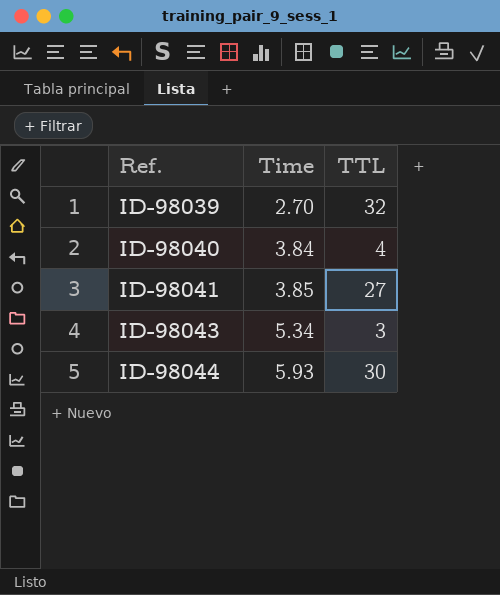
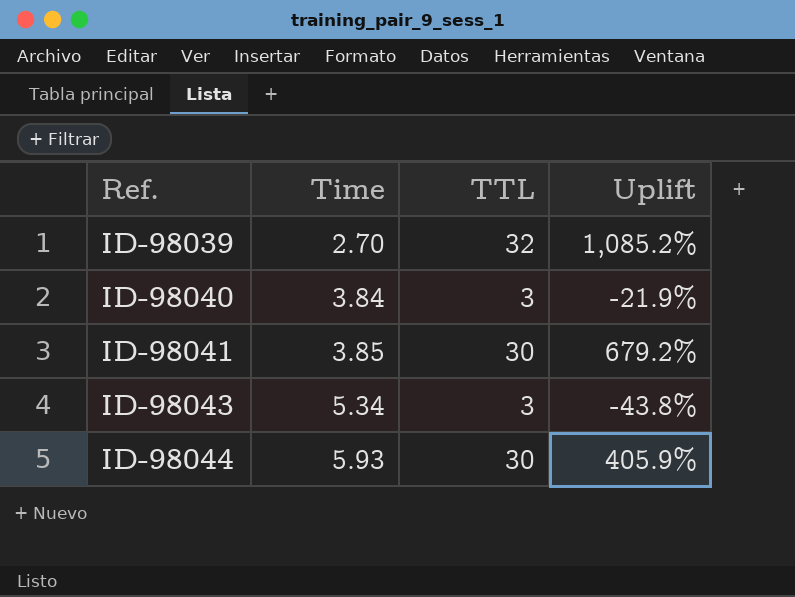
column Uplift | formula: none -> ([TTL] - [Time]) / [Time]
ID-98040 | TTL: 4 -> 3
ID-98041 | TTL: 27 -> 30

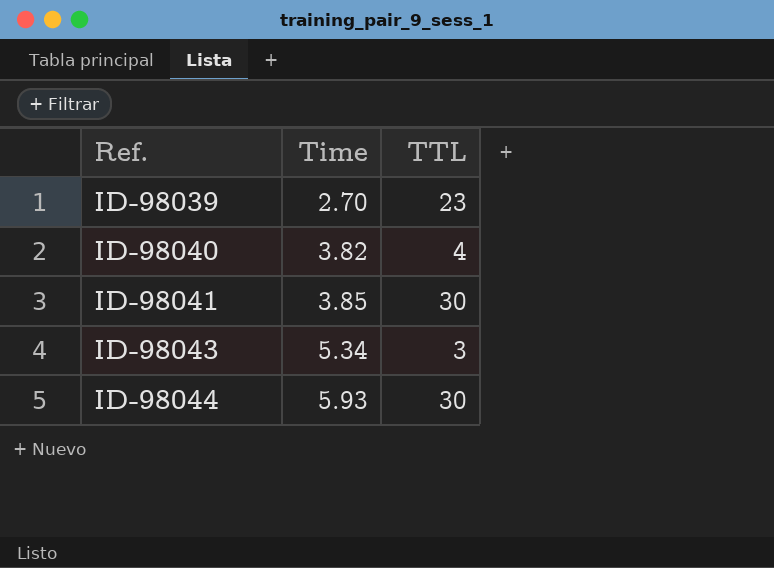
column Uplift | formula: ([TTL] - [Time]) / [Time] -> none
ID-98039 | TTL: 32 -> 23
ID-98040 | Time: 3.84 -> 3.82
ID-98040 | TTL: 3 -> 4

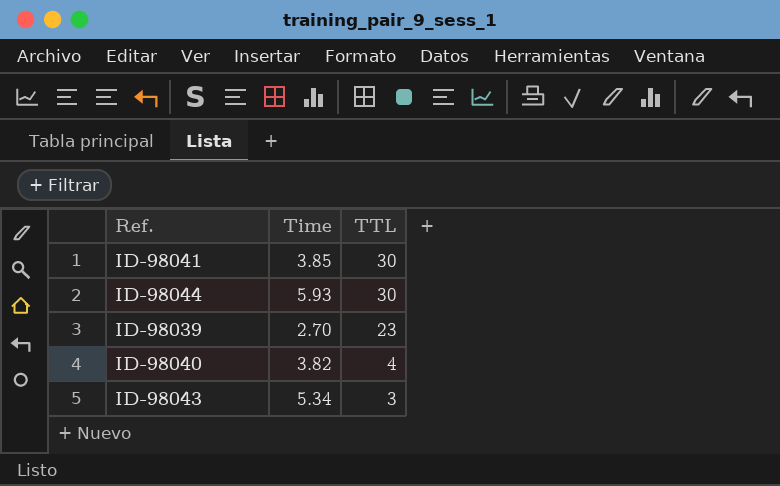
row order: Ref. ascending -> TTL descending

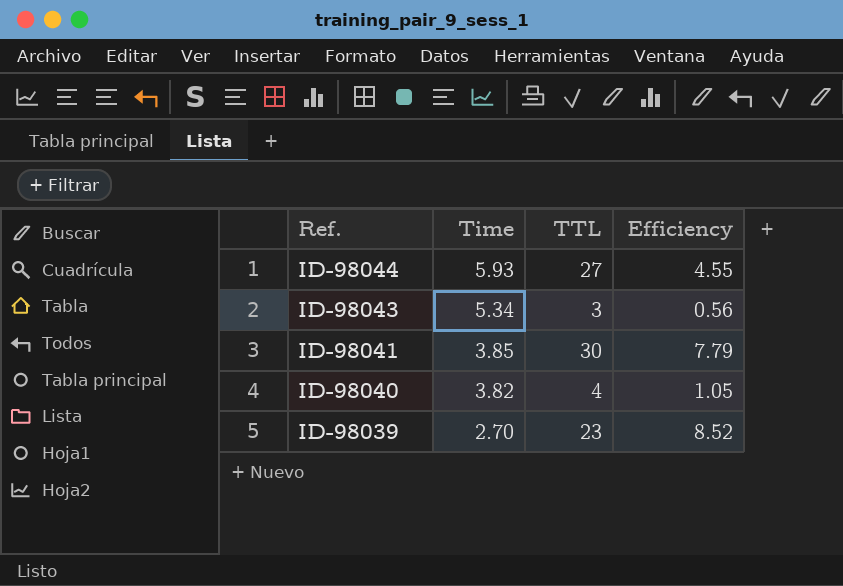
row order: TTL descending -> Ref. descending
column Efficiency | formula: none -> [TTL] / [Time]
ID-98044 | TTL: 30 -> 27

